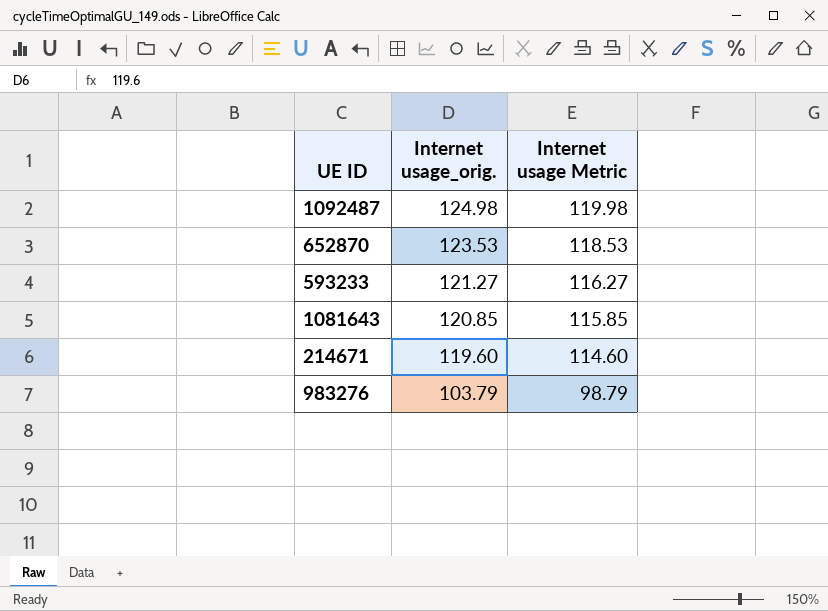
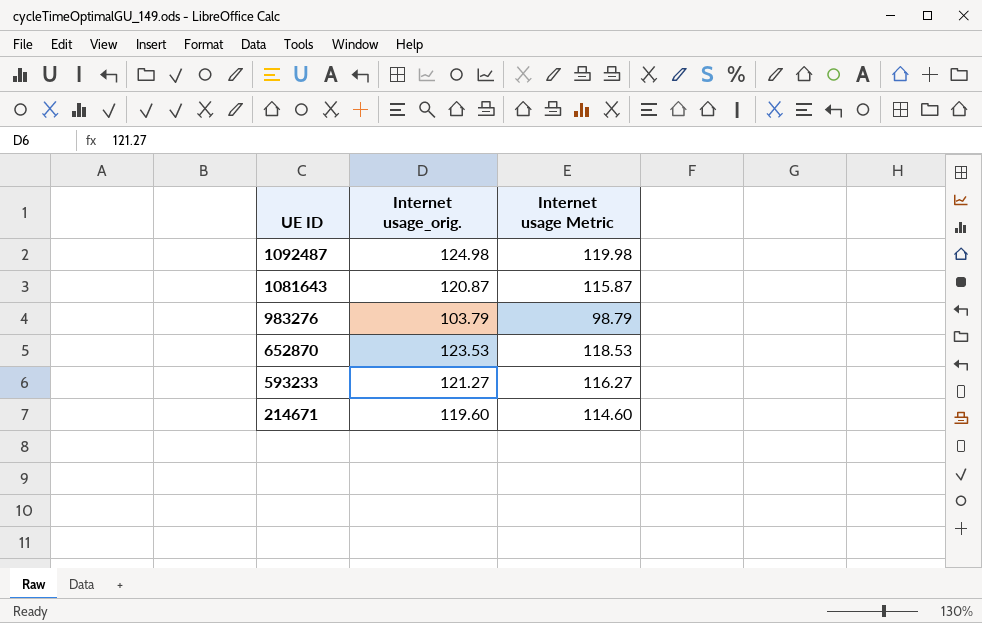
row order: Internet usage_orig. descending -> UE ID descending
1081643 | Internet usage_orig.: 120.85 -> 120.87
1081643 | Internet usage Metric: 115.85 -> 115.87

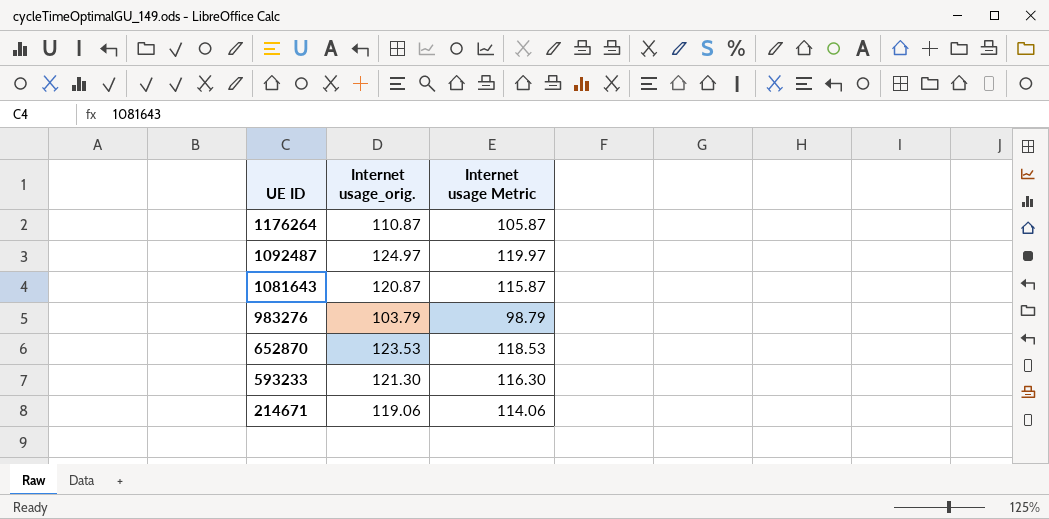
row 1176264: none -> 110.87 | 105.87
1092487 | Internet usage_orig.: 124.98 -> 124.97
1092487 | Internet usage Metric: 119.98 -> 119.97
593233 | Internet usage_orig.: 121.27 -> 121.30
593233 | Internet usage Metric: 116.27 -> 116.30
214671 | Internet usage_orig.: 119.60 -> 119.06
214671 | Internet usage Metric: 114.60 -> 114.06

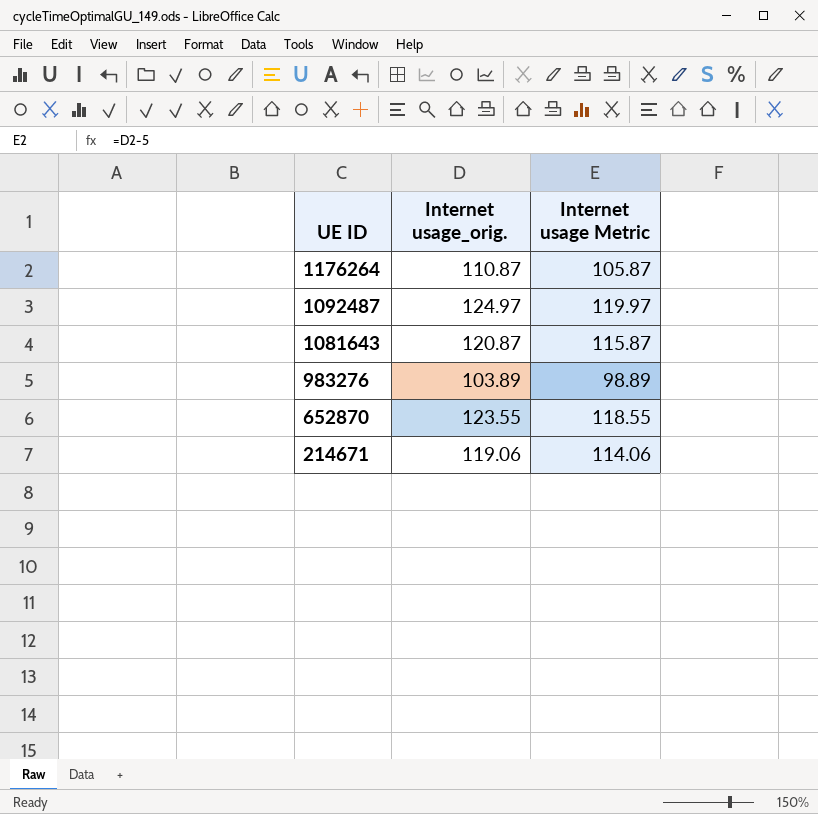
row 593233: 121.30 | 116.30 -> none
983276 | Internet usage_orig.: 103.79 -> 103.89
983276 | Internet usage Metric: 98.79 -> 98.89
652870 | Internet usage_orig.: 123.53 -> 123.55
652870 | Internet usage Metric: 118.53 -> 118.55

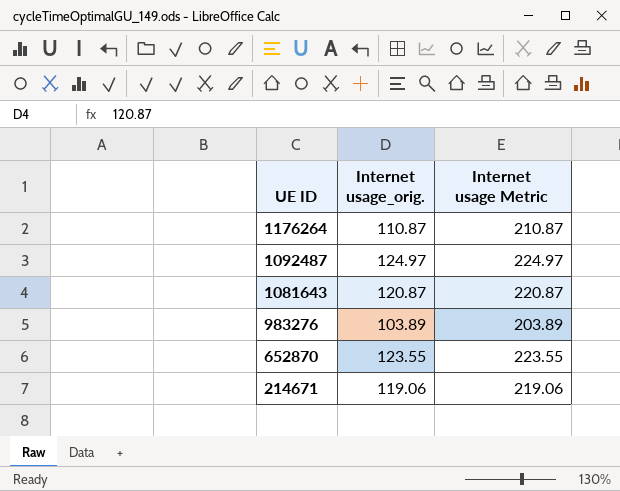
column Internet usage Metric | formula: [Internet usage_orig.] - 5 -> [Internet usage_orig.] + 100

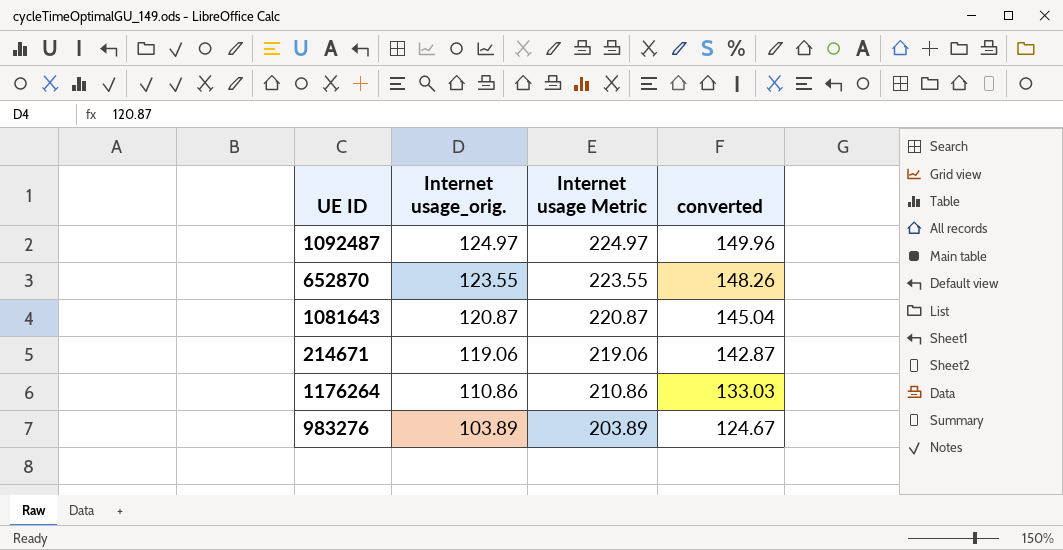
row order: UE ID descending -> Internet usage_orig. descending
column converted | formula: none -> [Internet usage_orig.] * 1.2
1176264 | Internet usage_orig.: 110.87 -> 110.86
1176264 | Internet usage Metric: 210.87 -> 210.86

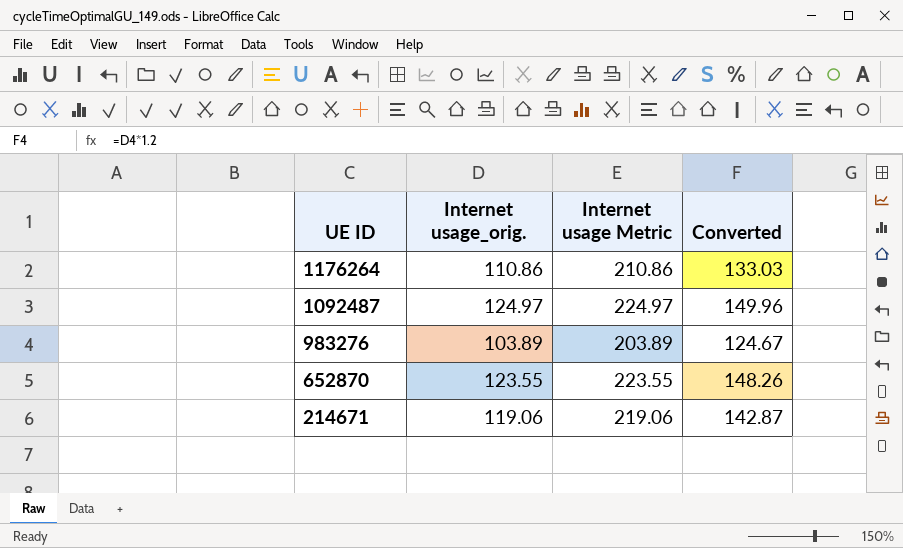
row order: Internet usage_orig. descending -> UE ID descending
column name: converted -> Converted
row 1081643: 120.87 | 220.87 | 145.04 -> none

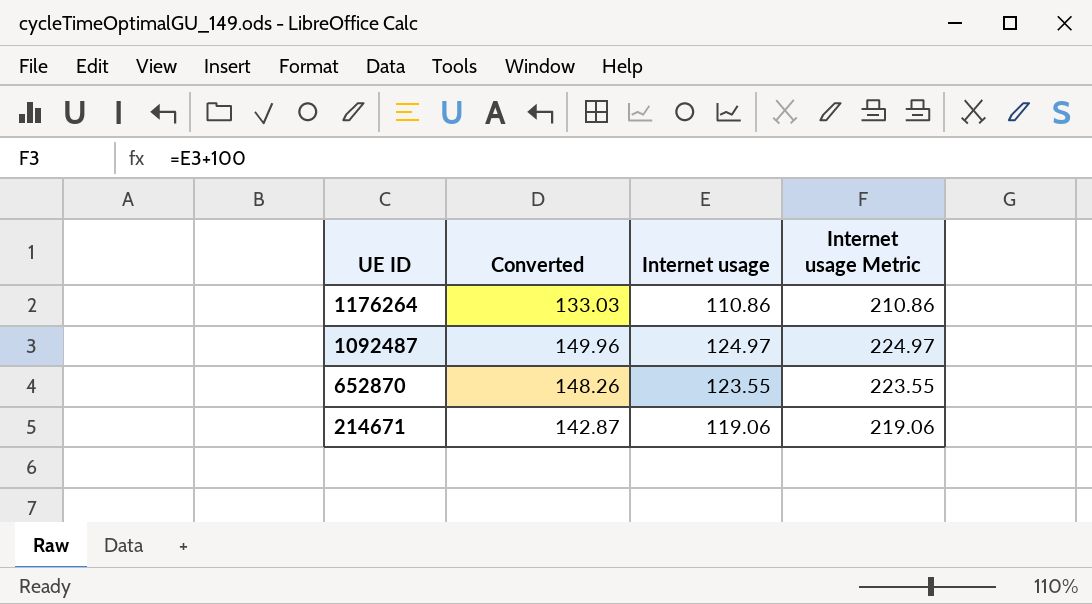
column Converted | position: 4 -> 2
column name: Internet usage_orig. -> Internet usage
row 983276: 103.89 | 203.89 | 124.67 -> none

